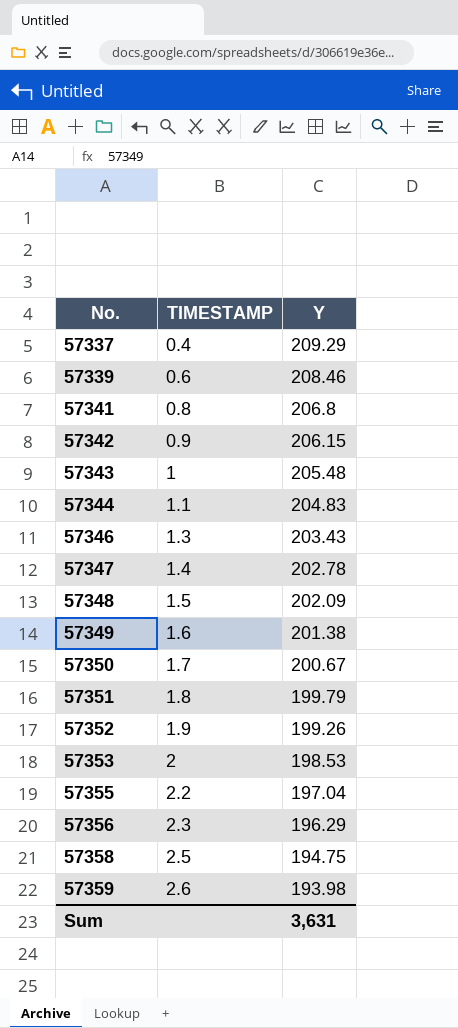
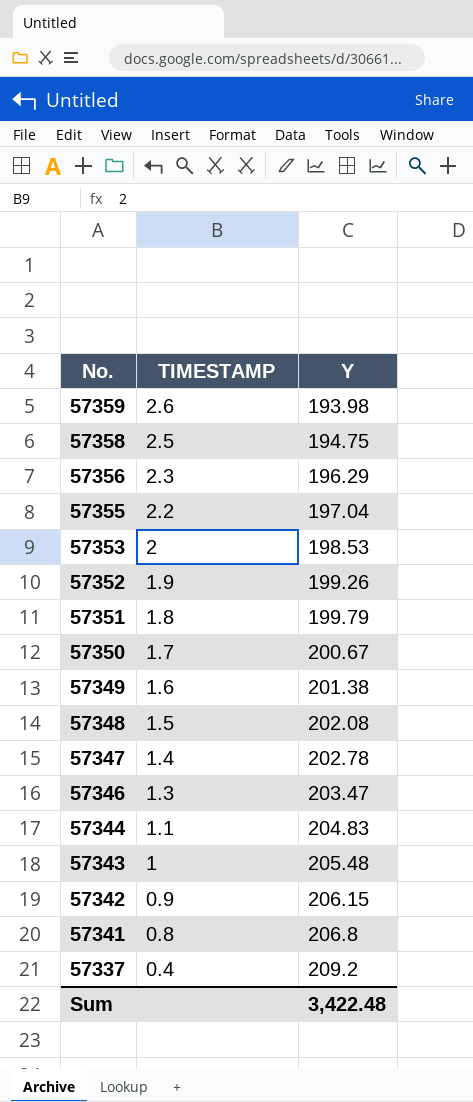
row order: No. ascending -> No. descending
row 57339: 0.6 | 208.46 -> none
57348 | Y: 202.09 -> 202.08
57346 | Y: 203.43 -> 203.47
57337 | Y: 209.29 -> 209.2
Sum | Y: 3,631 -> 3,422.48

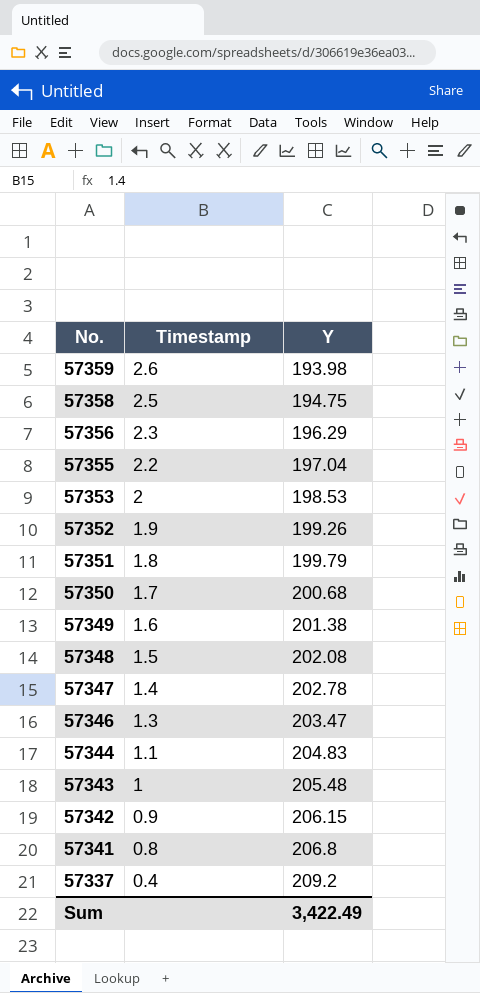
column name: TIMESTAMP -> Timestamp
57350 | Y: 200.67 -> 200.68
Sum | Y: 3,422.48 -> 3,422.49

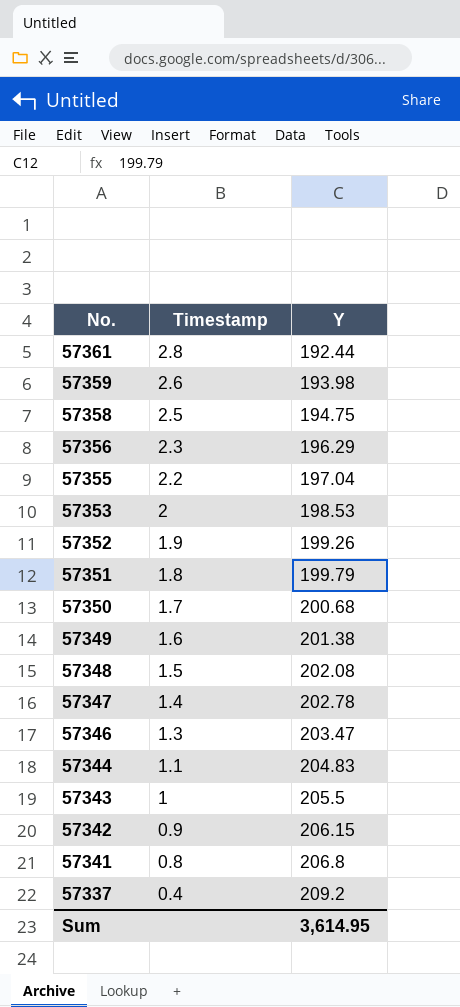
row 57361: none -> 2.8 | 192.44
57343 | Y: 205.48 -> 205.5
Sum | Y: 3,422.49 -> 3,614.95

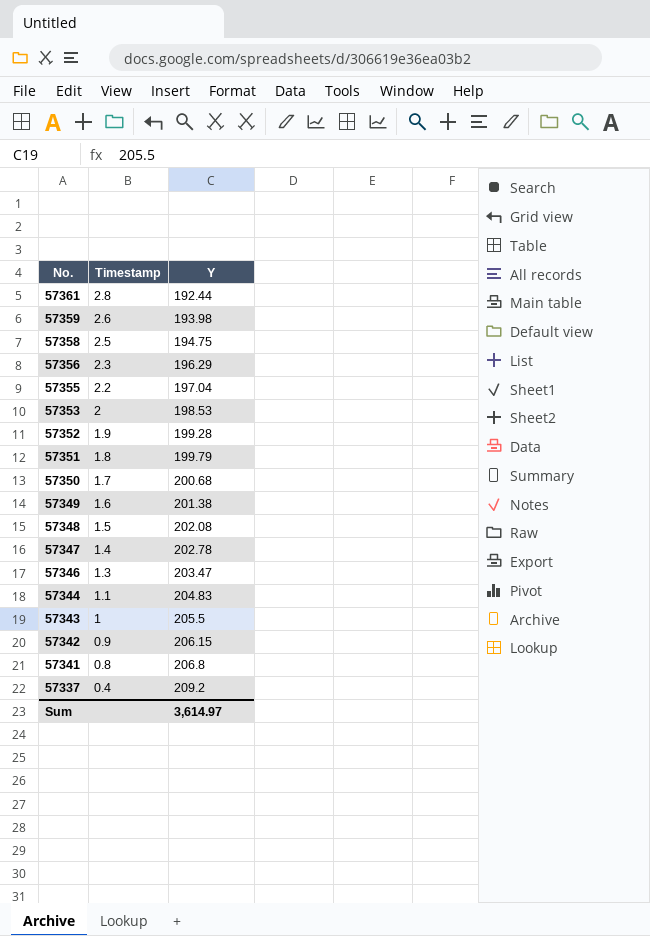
57352 | Y: 199.26 -> 199.28
Sum | Y: 3,614.95 -> 3,614.97

